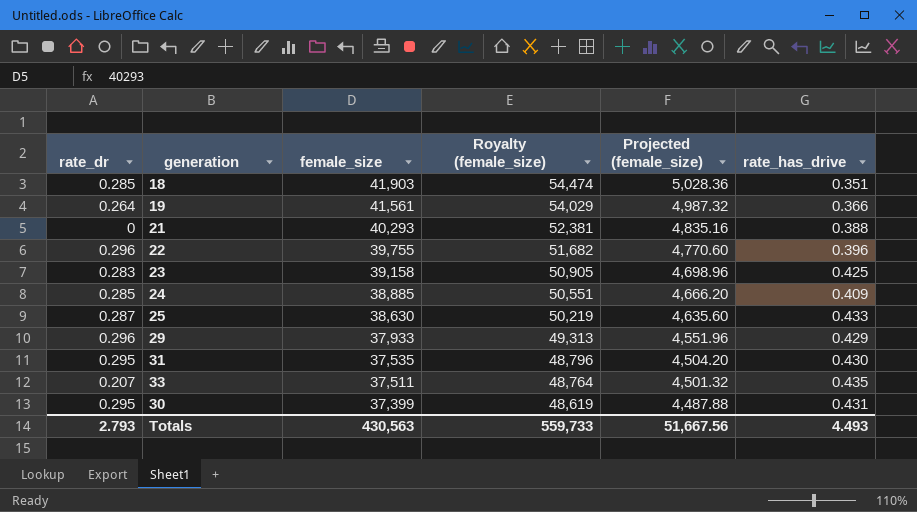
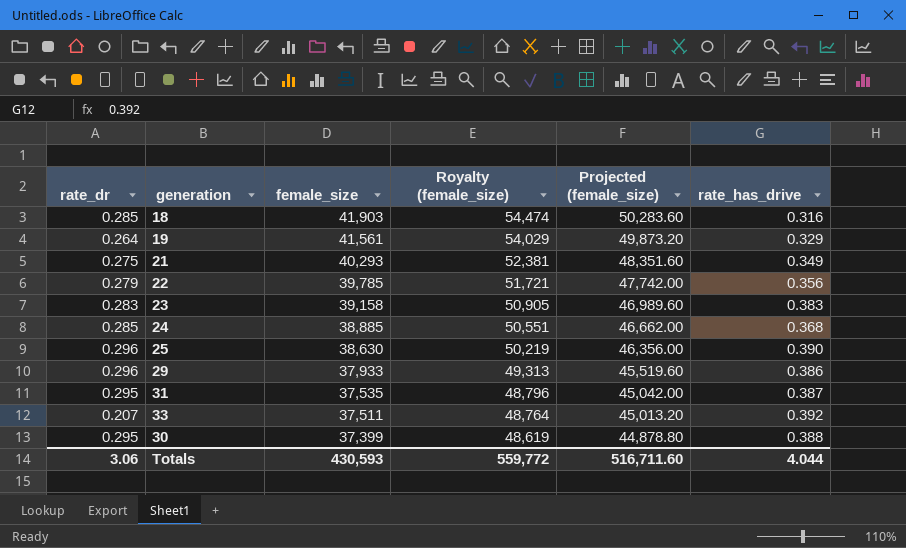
column Projected (female_size) | formula: [female_size] * 0.12 -> [female_size] * 1.2
18 | rate_has_drive: 0.351 -> 0.316
19 | rate_has_drive: 0.366 -> 0.329
21 | rate_dr: 0 -> 0.275
21 | rate_has_drive: 0.388 -> 0.349
22 | rate_dr: 0.296 -> 0.279
22 | female_size: 39,755 -> 39,785
22 | Royalty (female_size): 51,682 -> 51,721
22 | rate_has_drive: 0.396 -> 0.356
23 | rate_has_drive: 0.425 -> 0.383
24 | rate_has_drive: 0.409 -> 0.368
25 | rate_dr: 0.287 -> 0.296
25 | rate_has_drive: 0.433 -> 0.390
29 | rate_has_drive: 0.429 -> 0.386
31 | rate_has_drive: 0.430 -> 0.387
33 | rate_has_drive: 0.435 -> 0.392
30 | rate_has_drive: 0.431 -> 0.388
Totals | rate_dr: 2.793 -> 3.06
Totals | female_size: 430,563 -> 430,593
Totals | Royalty (female_size): 559,733 -> 559,772
Totals | Projected (female_size): 51,667.56 -> 516,711.60
Totals | rate_has_drive: 4.493 -> 4.044

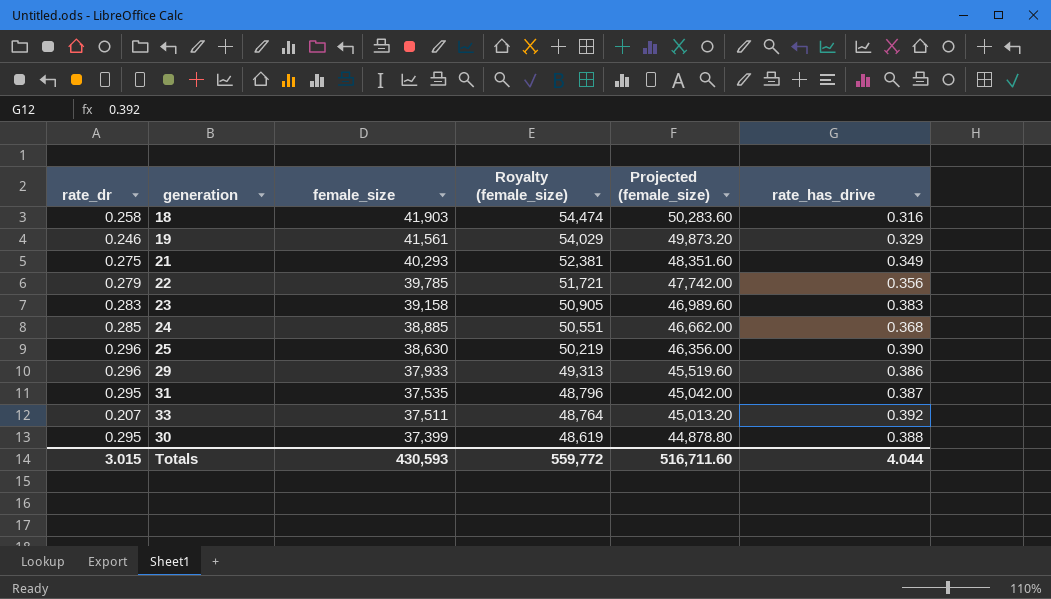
18 | rate_dr: 0.285 -> 0.258
19 | rate_dr: 0.264 -> 0.246
Totals | rate_dr: 3.06 -> 3.015

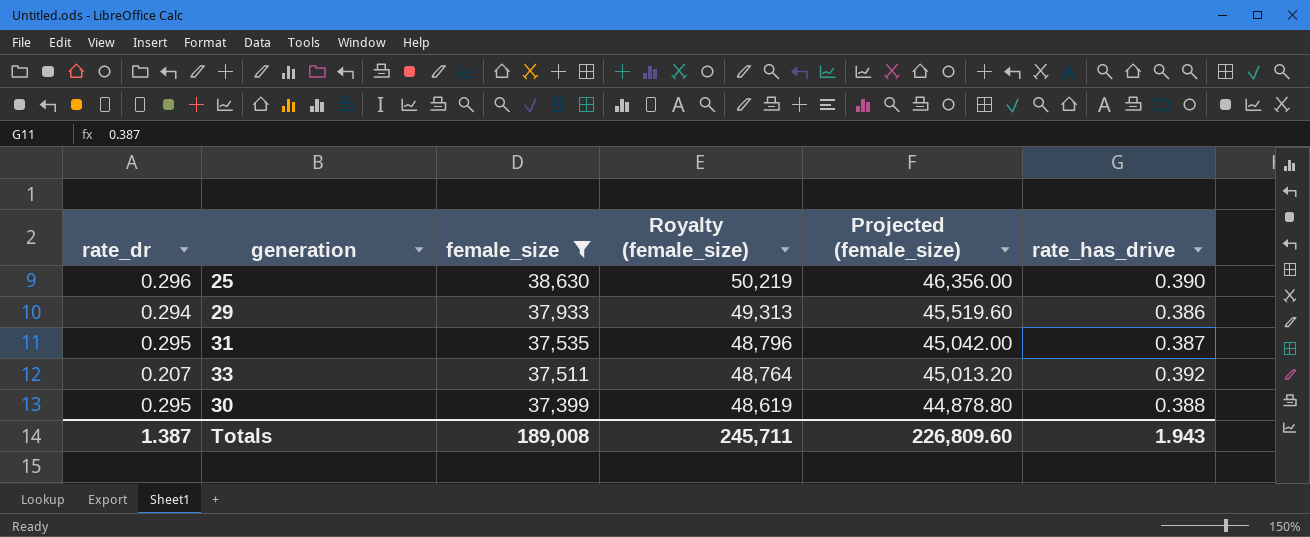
filter: none -> female_size <= 38,630
29 | rate_dr: 0.296 -> 0.294
Totals | rate_dr: 3.015 -> 1.387
Totals | female_size: 430,593 -> 189,008
Totals | Royalty (female_size): 559,772 -> 245,711
Totals | Projected (female_size): 516,711.60 -> 226,809.60
Totals | rate_has_drive: 4.044 -> 1.943

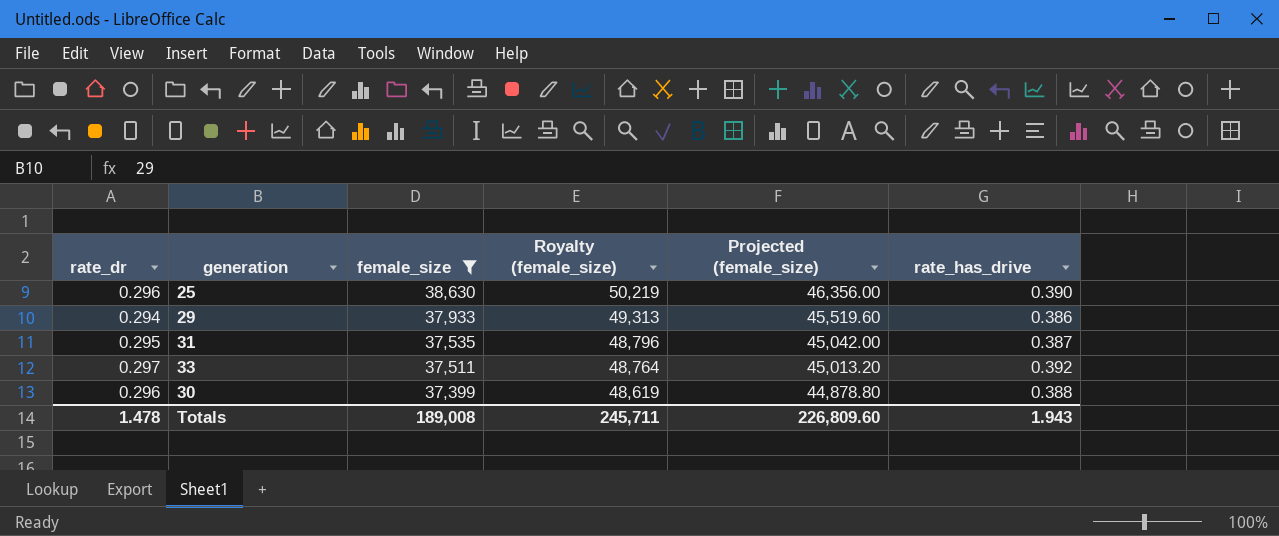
33 | rate_dr: 0.207 -> 0.297
30 | rate_dr: 0.295 -> 0.296
Totals | rate_dr: 1.387 -> 1.478

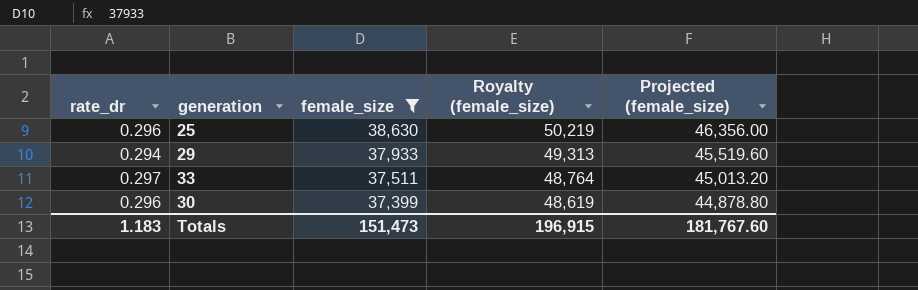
column rate_has_drive | position: 6 -> none
row 31: 0.295 | 37,535 | 48,796 | 45,042.00 | 0.387 -> none
Totals | rate_dr: 1.478 -> 1.183
Totals | female_size: 189,008 -> 151,473
Totals | Royalty (female_size): 245,711 -> 196,915
Totals | Projected (female_size): 226,809.60 -> 181,767.60

